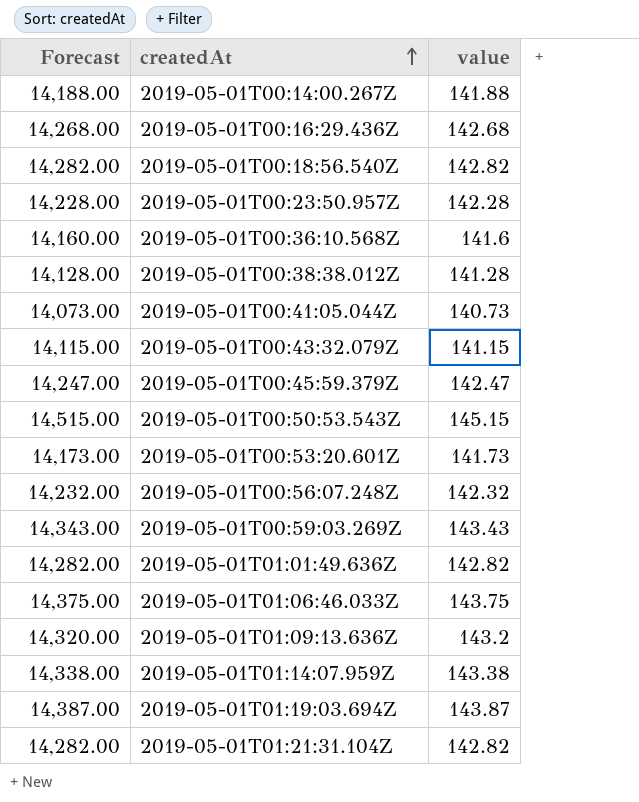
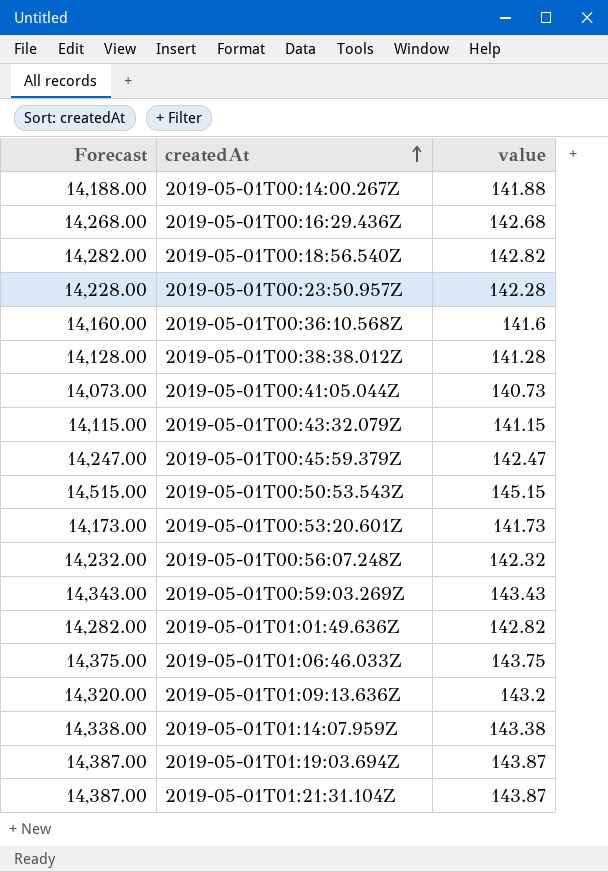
2019-05-01T01:21:31.104Z | Forecast: 14,282.00 -> 14,387.00
2019-05-01T01:21:31.104Z | value: 142.82 -> 143.87

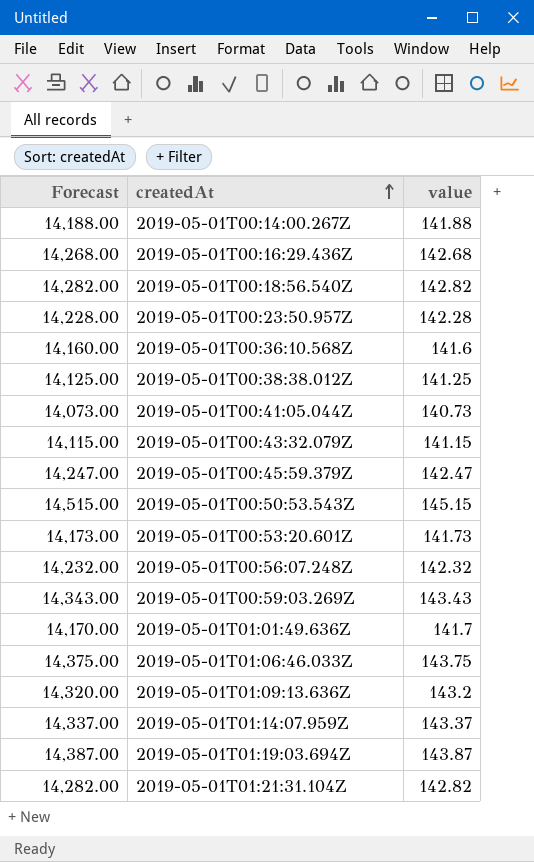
2019-05-01T00:38:38.012Z | Forecast: 14,128.00 -> 14,125.00
2019-05-01T00:38:38.012Z | value: 141.28 -> 141.25
2019-05-01T01:01:49.636Z | Forecast: 14,282.00 -> 14,170.00
2019-05-01T01:01:49.636Z | value: 142.82 -> 141.7
2019-05-01T01:14:07.959Z | Forecast: 14,338.00 -> 14,337.00
2019-05-01T01:14:07.959Z | value: 143.38 -> 143.37
2019-05-01T01:21:31.104Z | Forecast: 14,387.00 -> 14,282.00
2019-05-01T01:21:31.104Z | value: 143.87 -> 142.82

